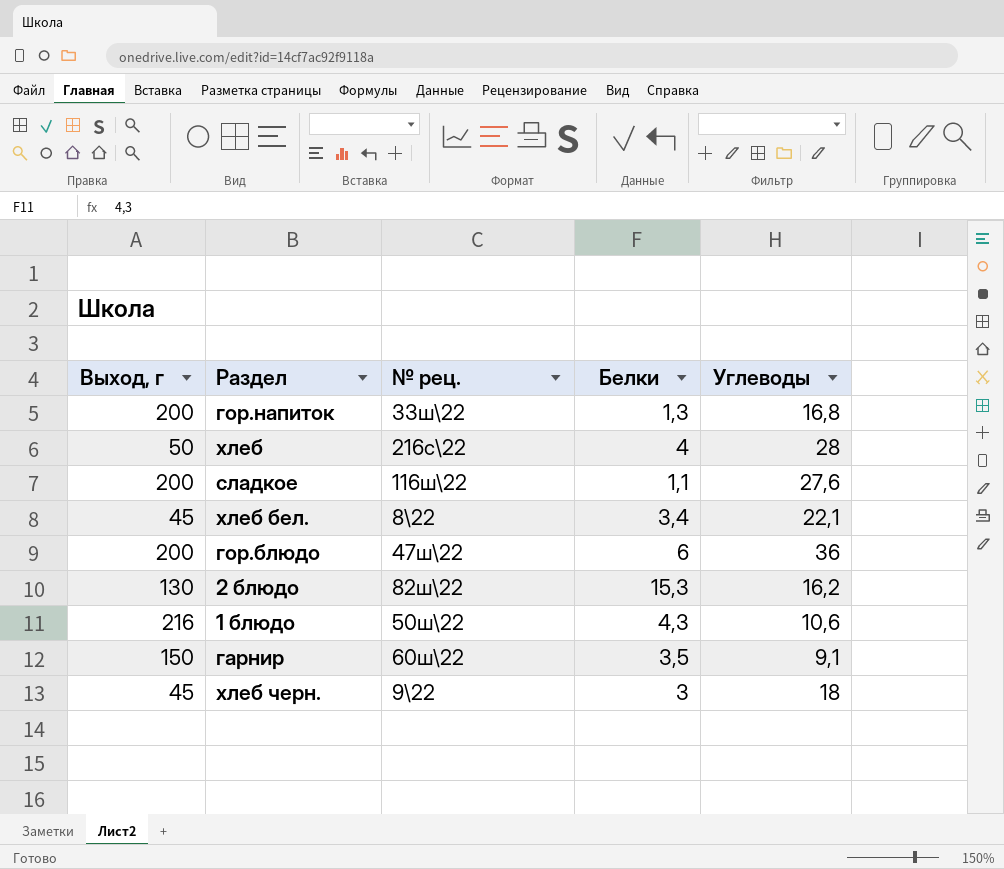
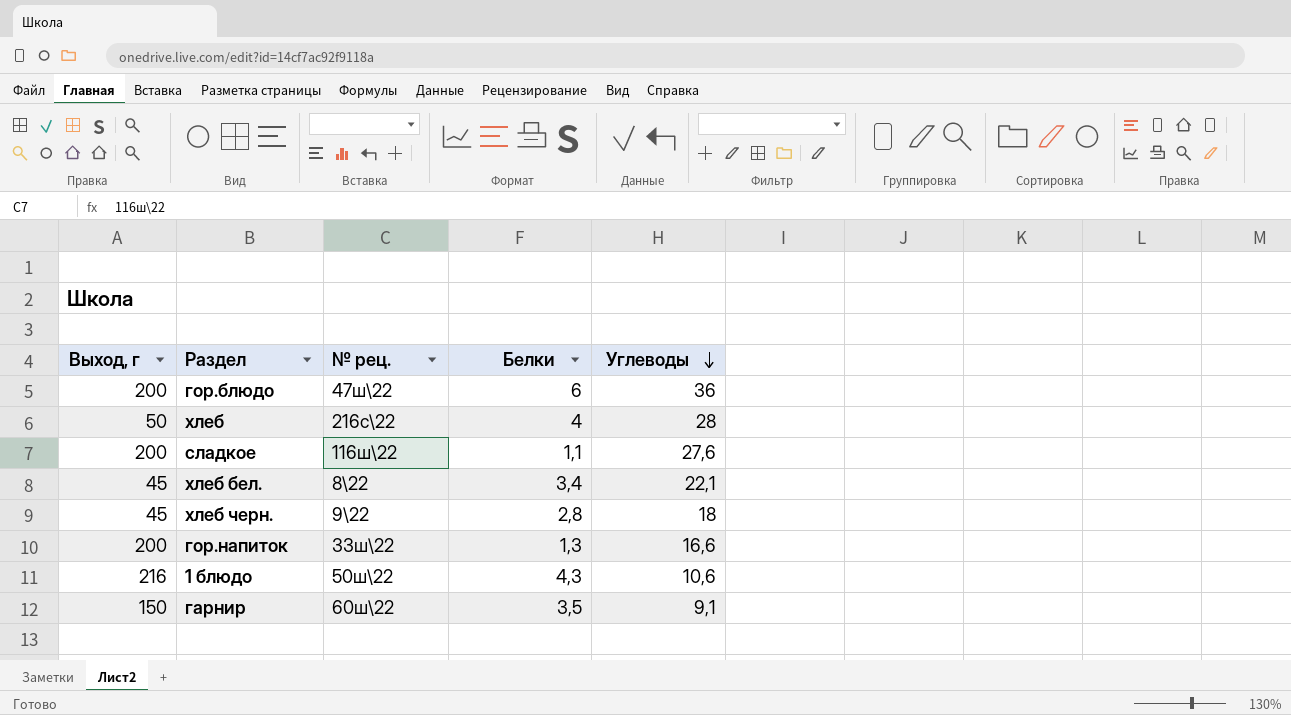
row order: none -> Углеводы descending
row 2 блюдо: 130 | 82ш\22 | 15,3 | 16,2 -> none
хлеб черн. | Белки: 3 -> 2,8
гор.напиток | Углеводы: 16,8 -> 16,6

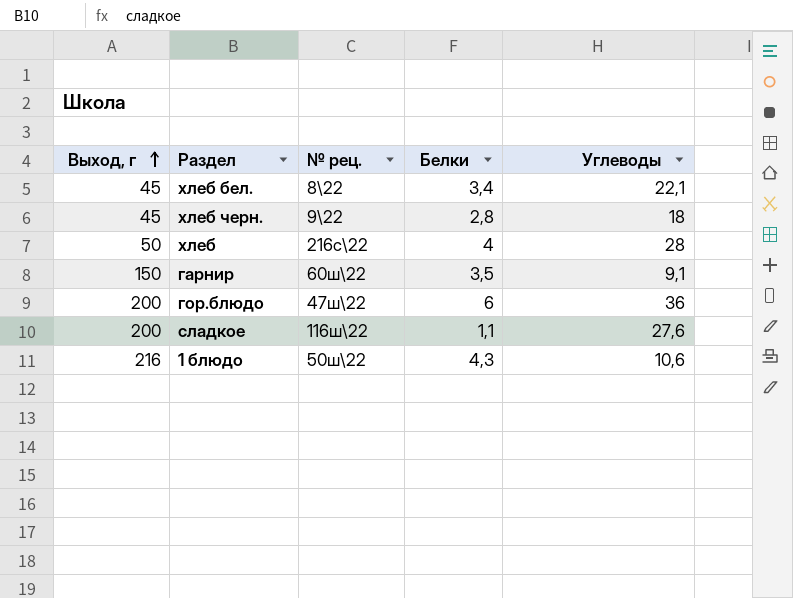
row order: Углеводы descending -> Выход, г ascending
row гор.напиток: 200 | 33ш\22 | 1,3 | 16,6 -> none

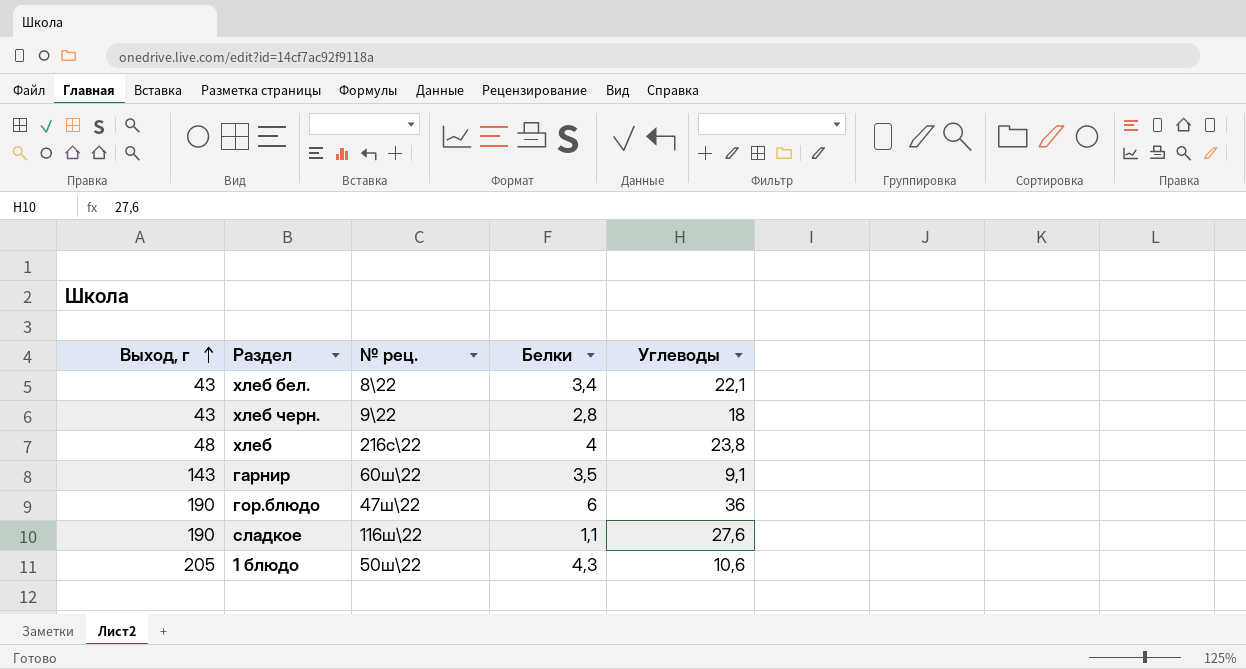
хлеб бел. | Выход, г: 45 -> 43
хлеб черн. | Выход, г: 45 -> 43
хлеб | Выход, г: 50 -> 48
хлеб | Углеводы: 28 -> 23,8
гарнир | Выход, г: 150 -> 143
гор.блюдо | Выход, г: 200 -> 190
сладкое | Выход, г: 200 -> 190
1 блюдо | Выход, г: 216 -> 205

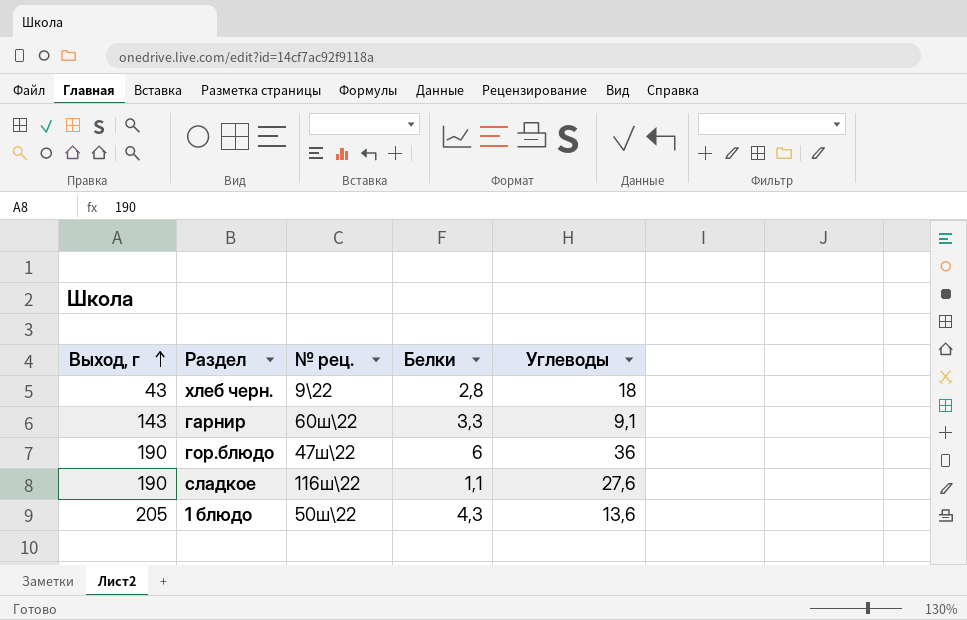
row хлеб бел.: 43 | 8\22 | 3,4 | 22,1 -> none
row хлеб: 48 | 216с\22 | 4 | 23,8 -> none
гарнир | Белки: 3,5 -> 3,3
1 блюдо | Углеводы: 10,6 -> 13,6

